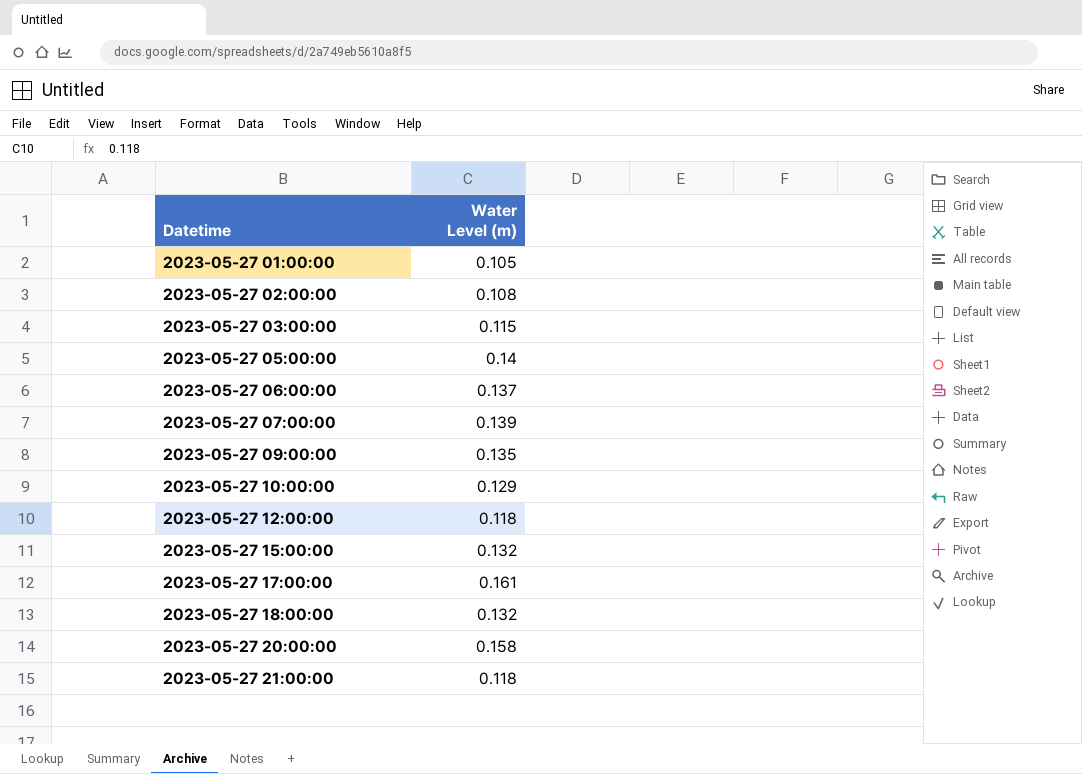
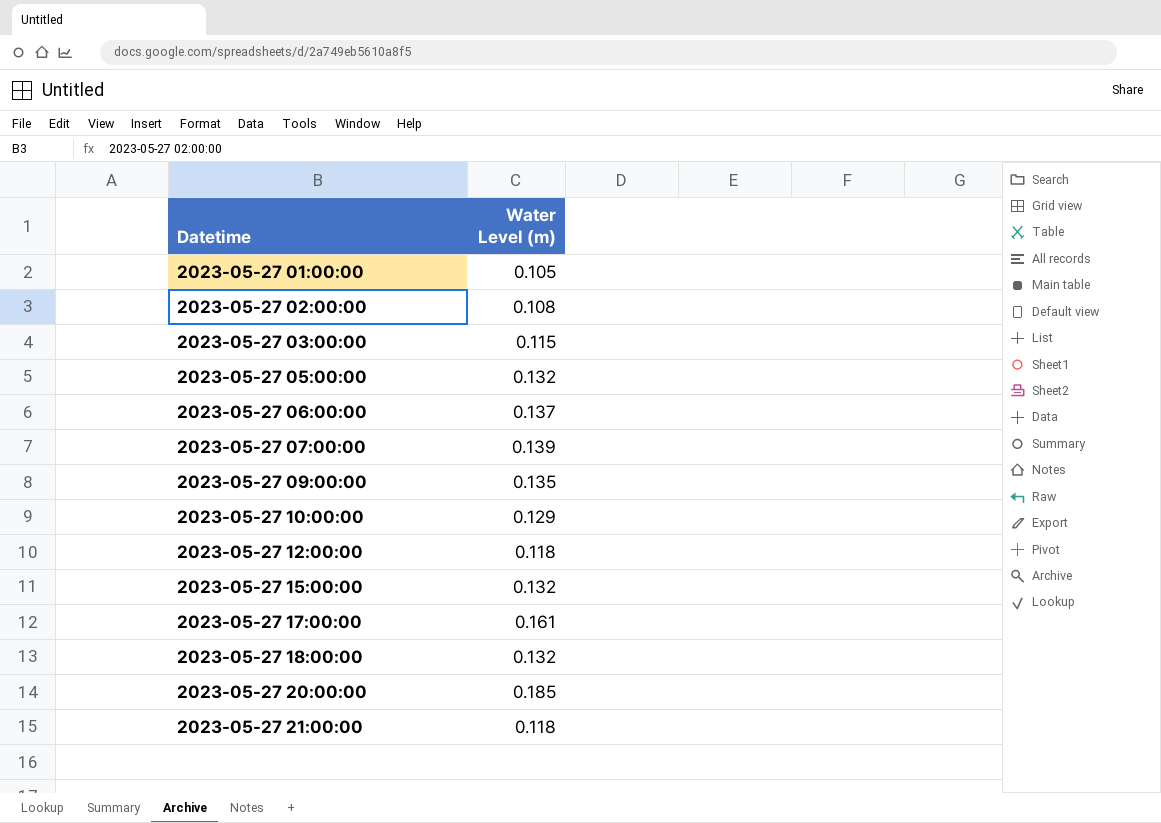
2023-05-27 05:00:00 | Water Level (m): 0.14 -> 0.132
2023-05-27 20:00:00 | Water Level (m): 0.158 -> 0.185

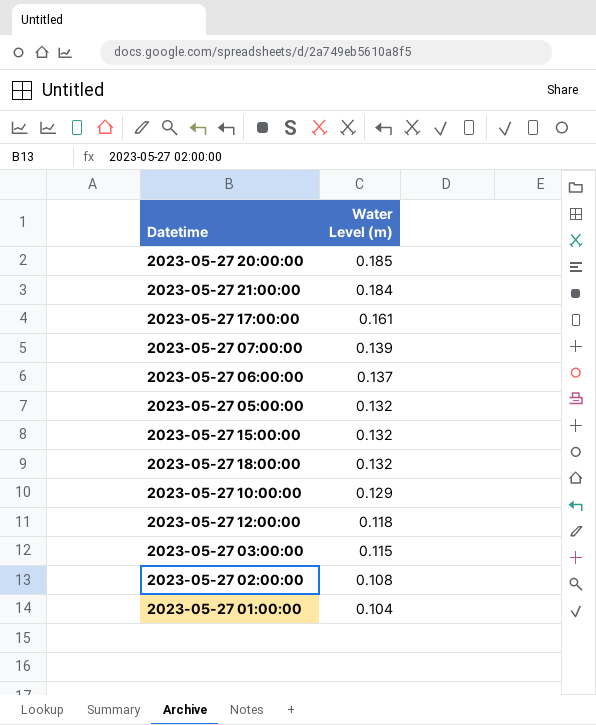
row order: Datetime ascending -> Water Level (m) descending
row 2023-05-27 09:00:00: 0.135 -> none
2023-05-27 21:00:00 | Water Level (m): 0.118 -> 0.184
2023-05-27 01:00:00 | Water Level (m): 0.105 -> 0.104

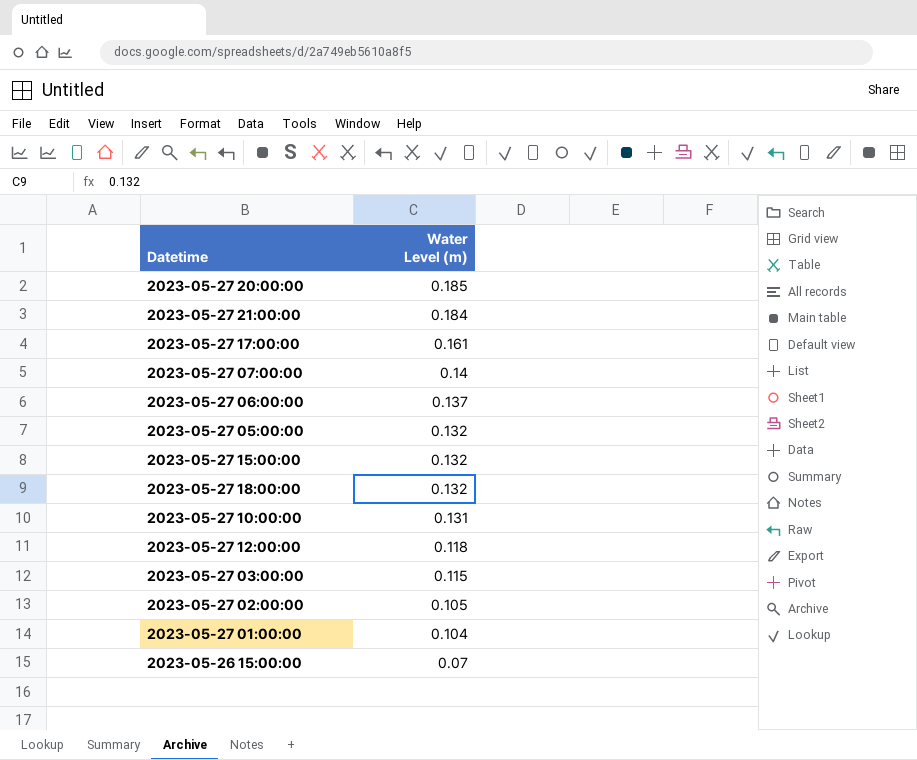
2023-05-27 07:00:00 | Water Level (m): 0.139 -> 0.14
2023-05-27 10:00:00 | Water Level (m): 0.129 -> 0.131
2023-05-27 02:00:00 | Water Level (m): 0.108 -> 0.105
row 2023-05-26 15:00:00: none -> 0.07

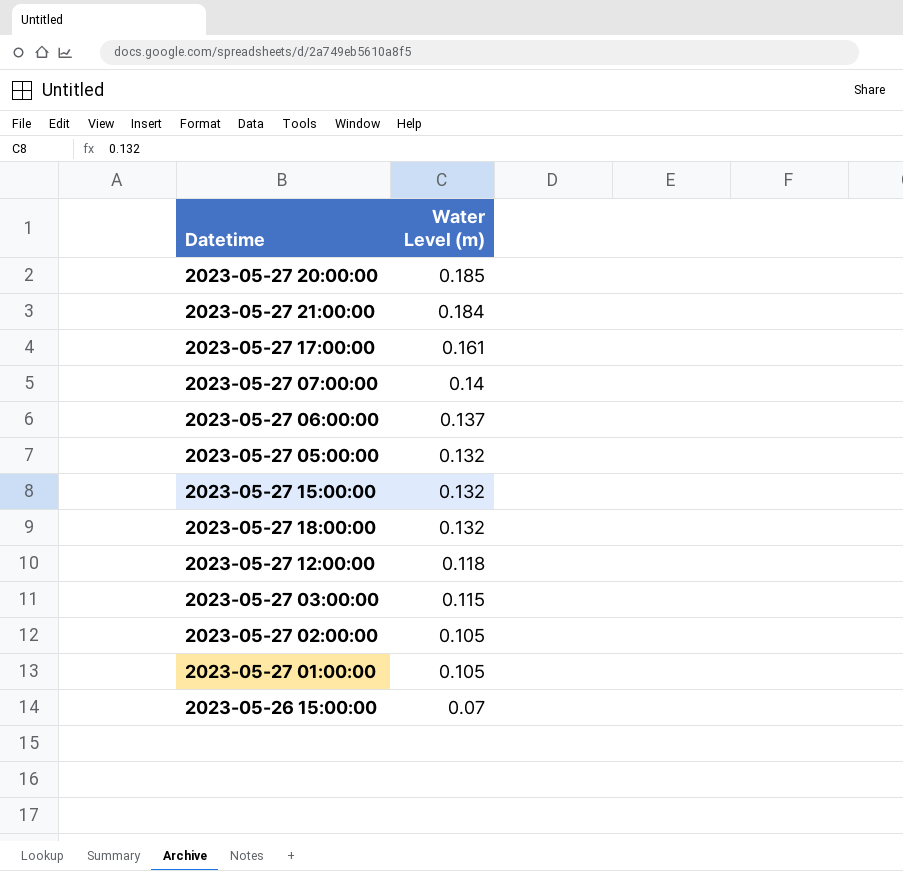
row 2023-05-27 10:00:00: 0.131 -> none
2023-05-27 01:00:00 | Water Level (m): 0.104 -> 0.105

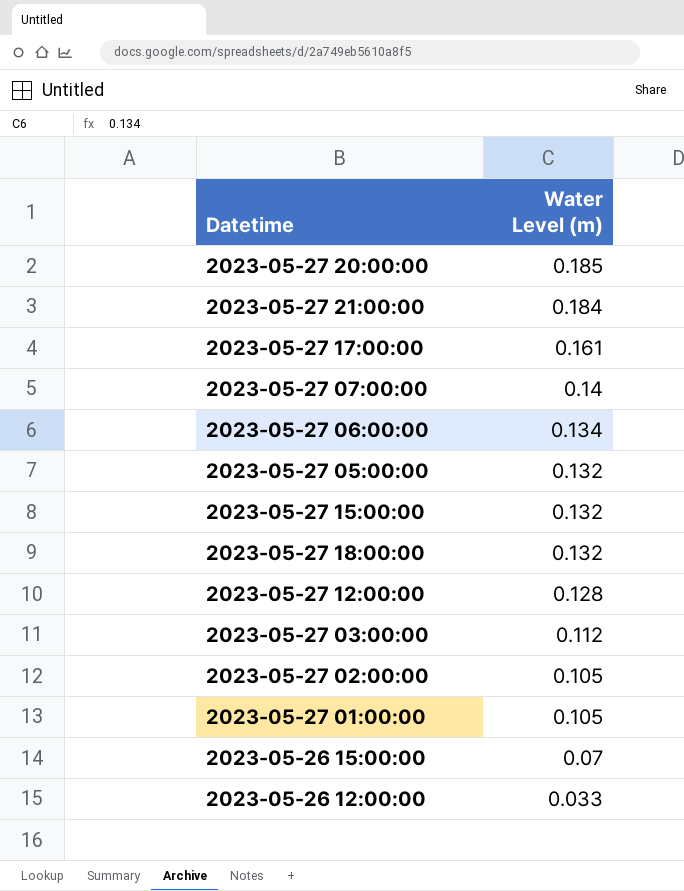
2023-05-27 06:00:00 | Water Level (m): 0.137 -> 0.134
2023-05-27 12:00:00 | Water Level (m): 0.118 -> 0.128
2023-05-27 03:00:00 | Water Level (m): 0.115 -> 0.112
row 2023-05-26 12:00:00: none -> 0.033

